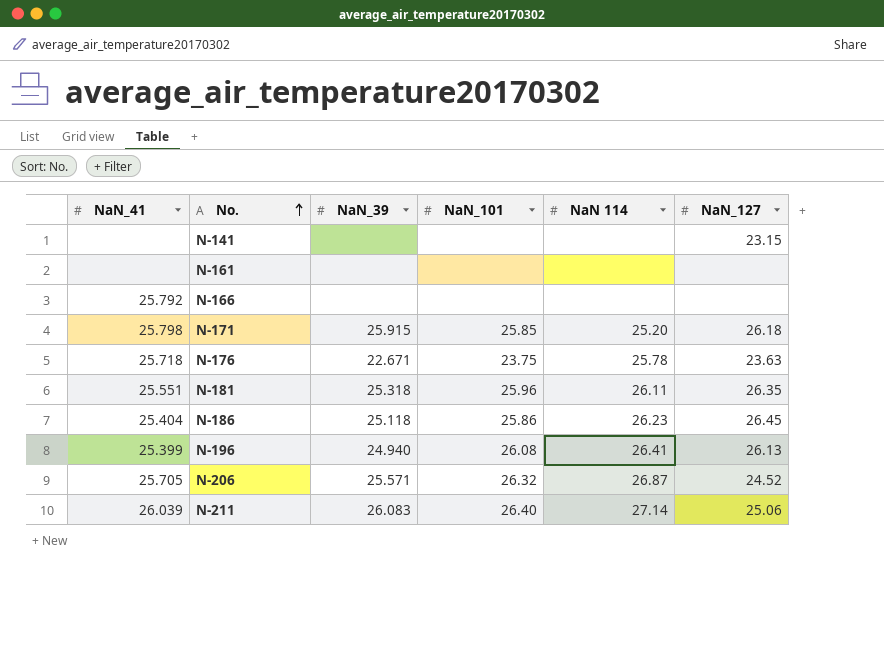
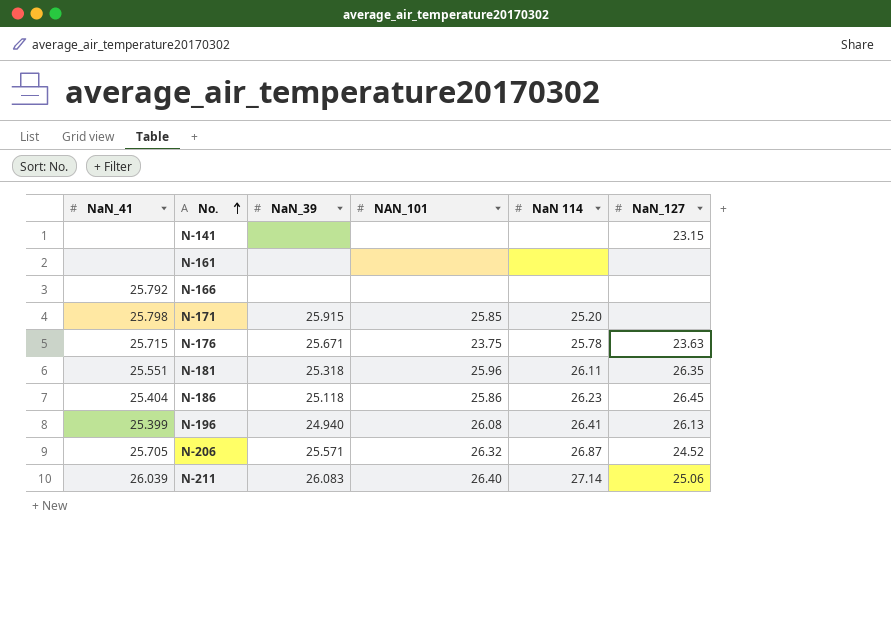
column name: NaN_101 -> NAN_101
N-171 | NaN_127: 26.18 -> none
N-176 | NaN_41: 25.718 -> 25.715
N-176 | NaN_39: 22.671 -> 25.671

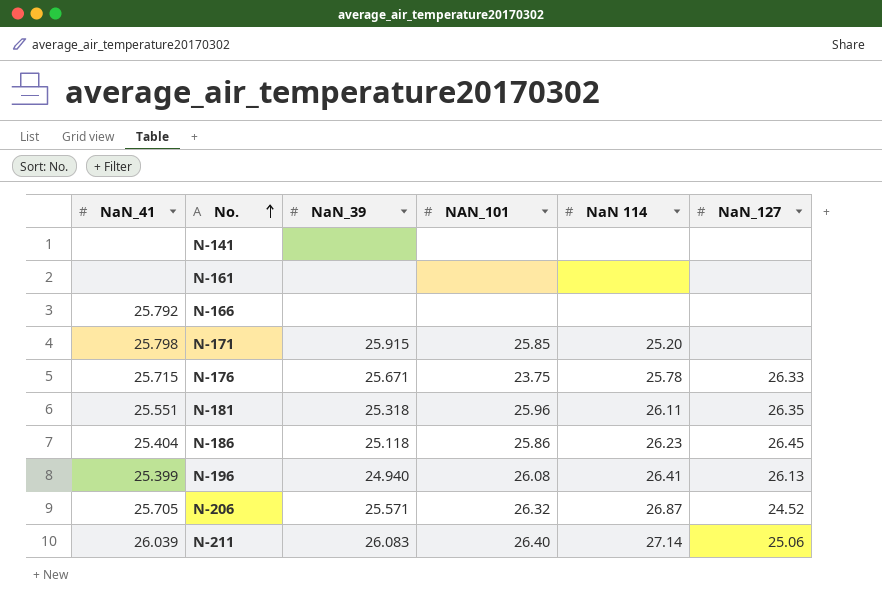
N-141 | NaN_127: 23.15 -> none
N-176 | NaN_127: 23.63 -> 26.33

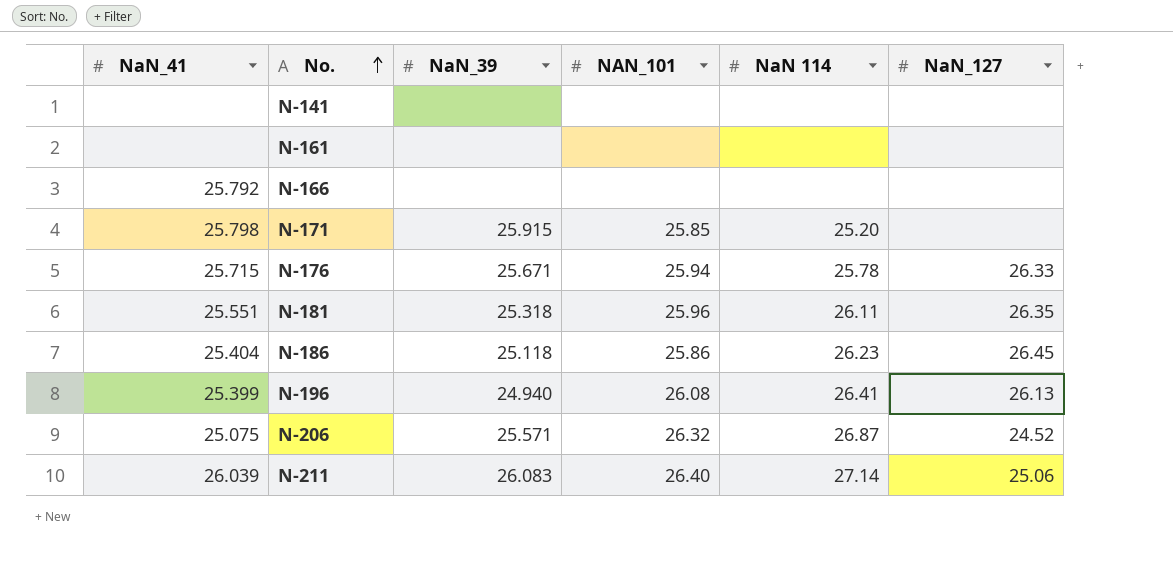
N-176 | NAN_101: 23.75 -> 25.94
N-206 | NaN_41: 25.705 -> 25.075

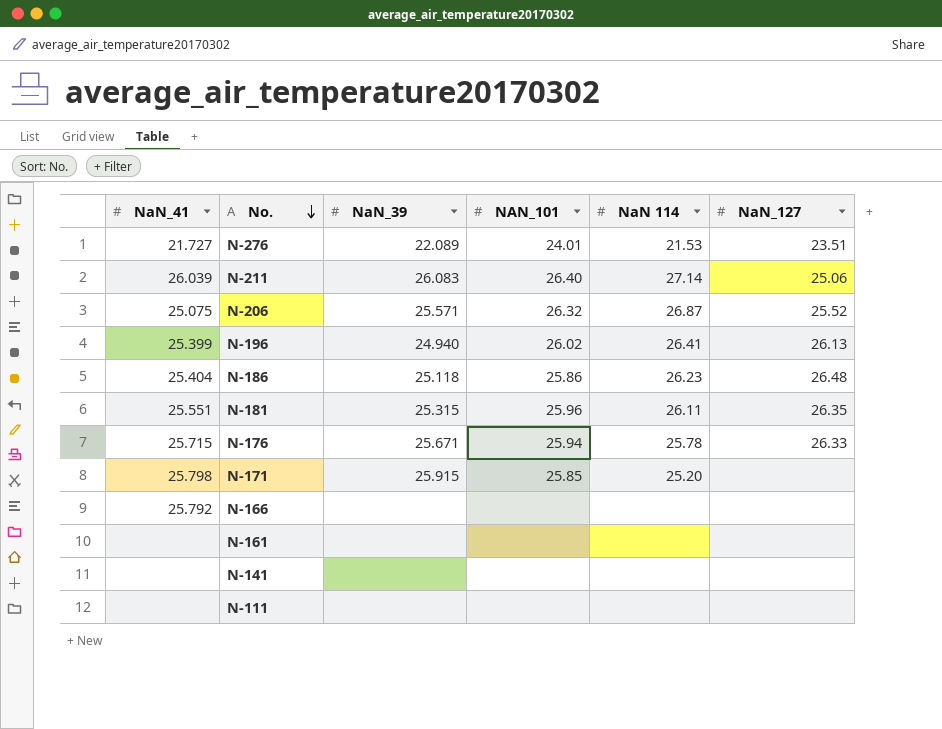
row order: No. ascending -> No. descending
row N-276: none -> 21.727 | 22.089 | 24.01 | 21.53 | 23.51
N-206 | NaN_127: 24.52 -> 25.52
N-196 | NAN_101: 26.08 -> 26.02
N-186 | NaN_127: 26.45 -> 26.48
N-181 | NaN_39: 25.318 -> 25.315
row N-111: none -> none | none | none | none | none

